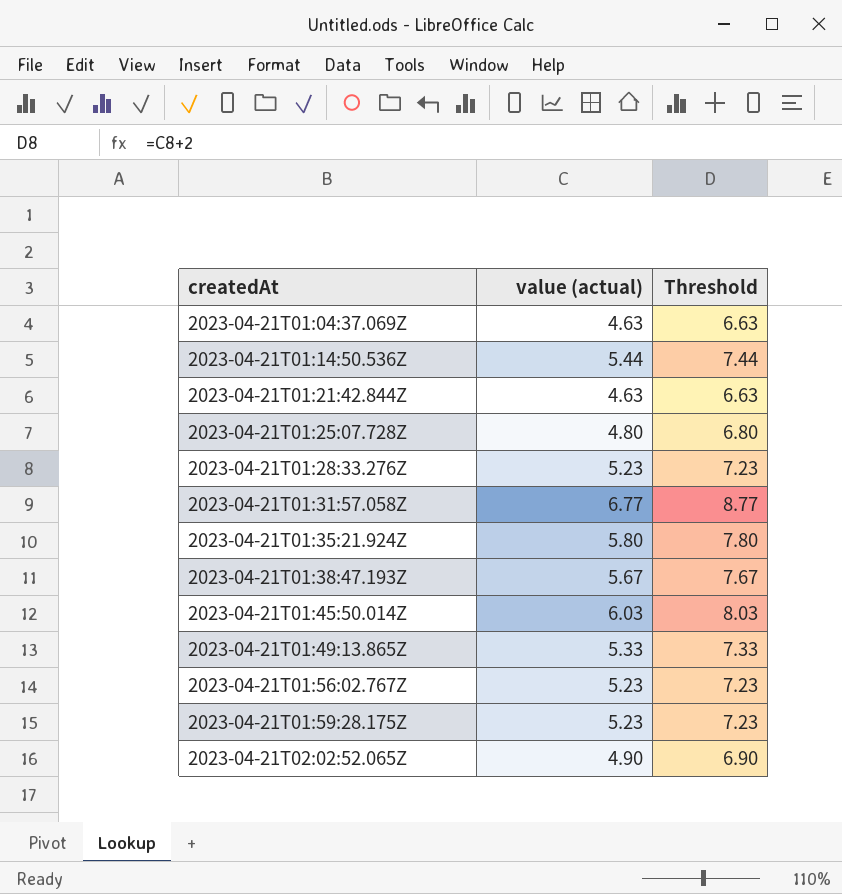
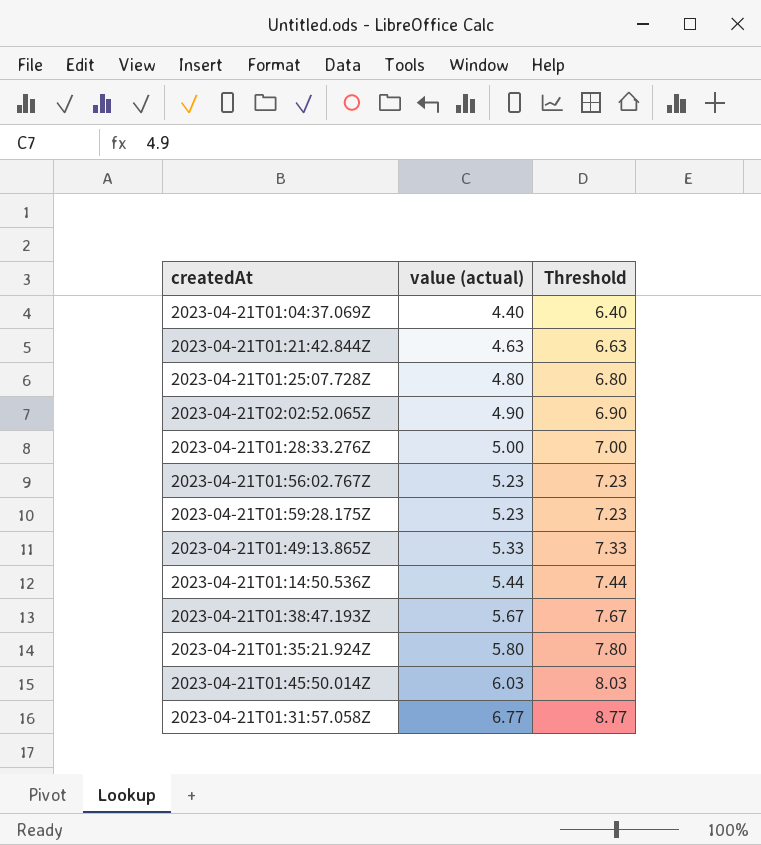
row order: createdAt ascending -> value (actual) ascending
2023-04-21T01:04:37.069Z | value (actual): 4.63 -> 4.40
2023-04-21T01:04:37.069Z | Threshold: 6.63 -> 6.40
2023-04-21T01:28:33.276Z | value (actual): 5.23 -> 5.00
2023-04-21T01:28:33.276Z | Threshold: 7.23 -> 7.00

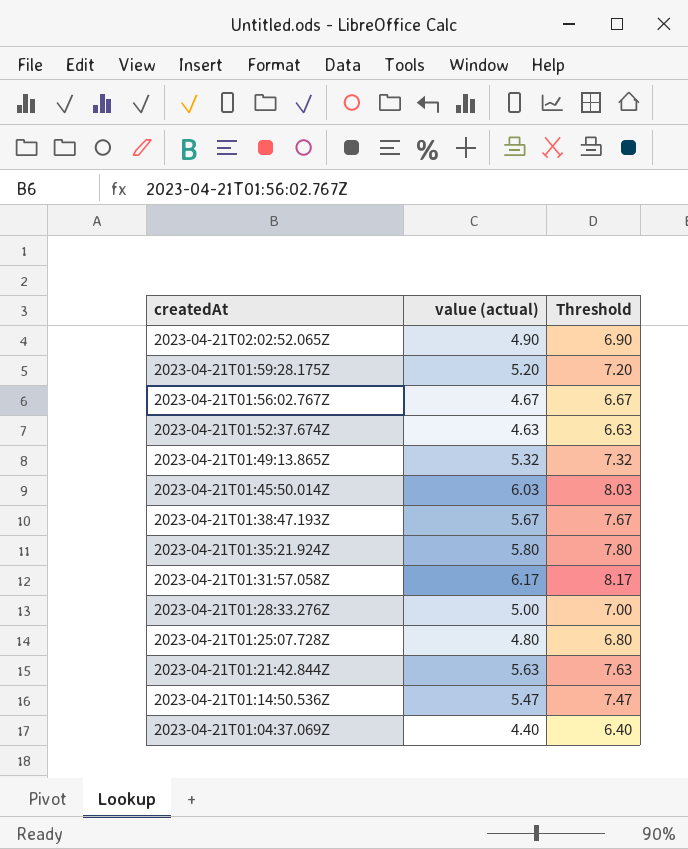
row order: value (actual) ascending -> createdAt descending
2023-04-21T01:59:28.175Z | value (actual): 5.23 -> 5.20
2023-04-21T01:59:28.175Z | Threshold: 7.23 -> 7.20
2023-04-21T01:56:02.767Z | value (actual): 5.23 -> 4.67
2023-04-21T01:56:02.767Z | Threshold: 7.23 -> 6.67
row 2023-04-21T01:52:37.674Z: none -> 4.63 | 6.63
2023-04-21T01:49:13.865Z | value (actual): 5.33 -> 5.32
2023-04-21T01:49:13.865Z | Threshold: 7.33 -> 7.32
2023-04-21T01:31:57.058Z | value (actual): 6.77 -> 6.17
2023-04-21T01:31:57.058Z | Threshold: 8.77 -> 8.17
2023-04-21T01:21:42.844Z | value (actual): 4.63 -> 5.63
2023-04-21T01:21:42.844Z | Threshold: 6.63 -> 7.63
2023-04-21T01:14:50.536Z | value (actual): 5.44 -> 5.47
2023-04-21T01:14:50.536Z | Threshold: 7.44 -> 7.47

